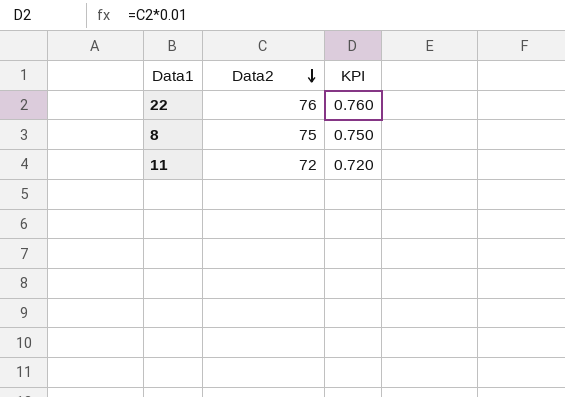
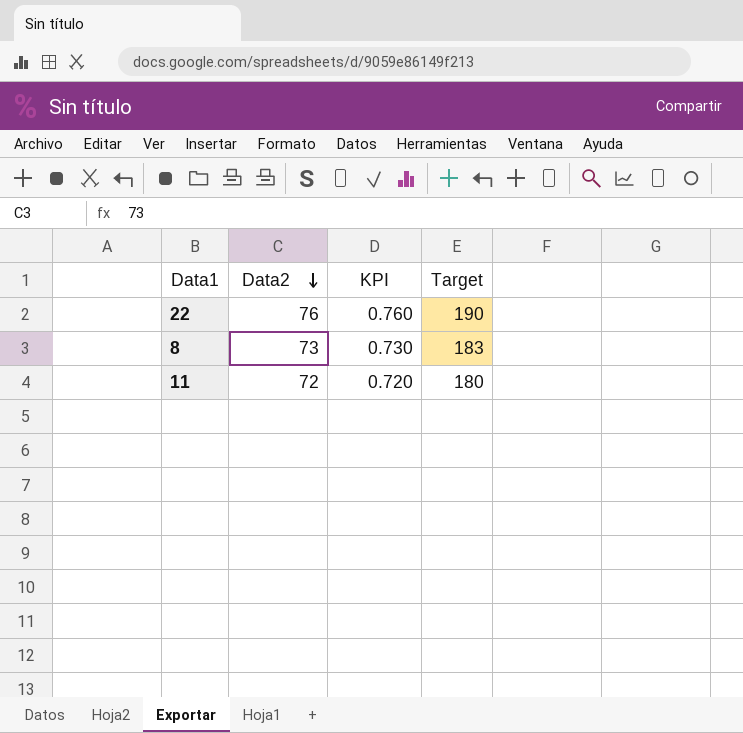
column Target | formula: none -> [Data2] * 2.5
8 | Data2: 75 -> 73
8 | KPI: 0.750 -> 0.730

